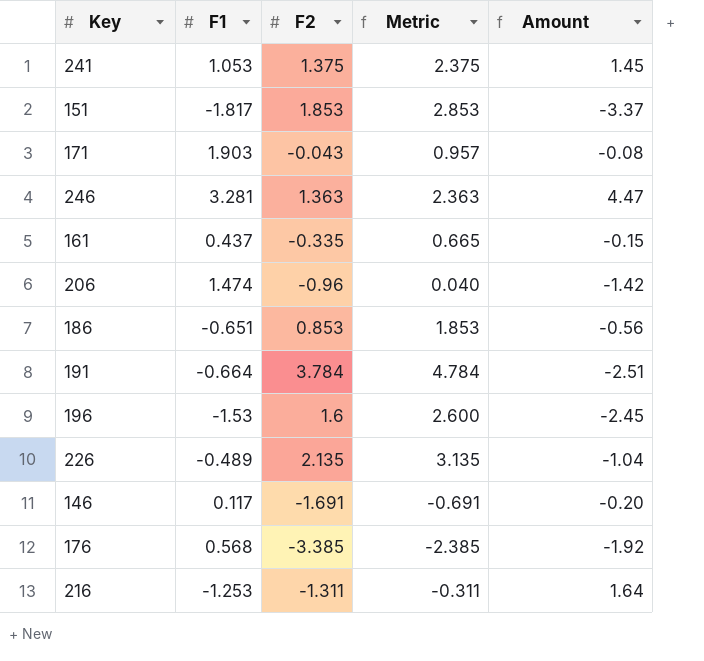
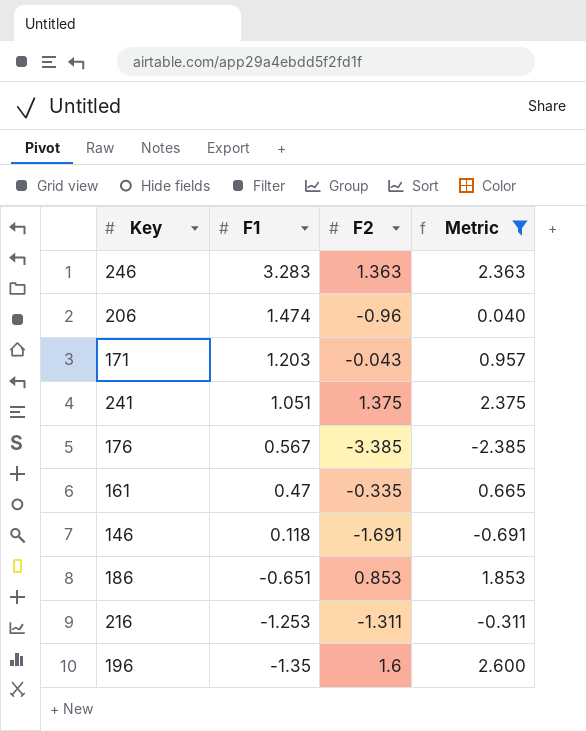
filter: none -> Metric <= 2.600
row order: none -> F1 descending
column Amount | formula: [F1] * [F2] -> none
246 | F1: 3.281 -> 3.283
171 | F1: 1.903 -> 1.203
241 | F1: 1.053 -> 1.051
176 | F1: 0.568 -> 0.567
161 | F1: 0.437 -> 0.47
146 | F1: 0.117 -> 0.118
196 | F1: -1.53 -> -1.35

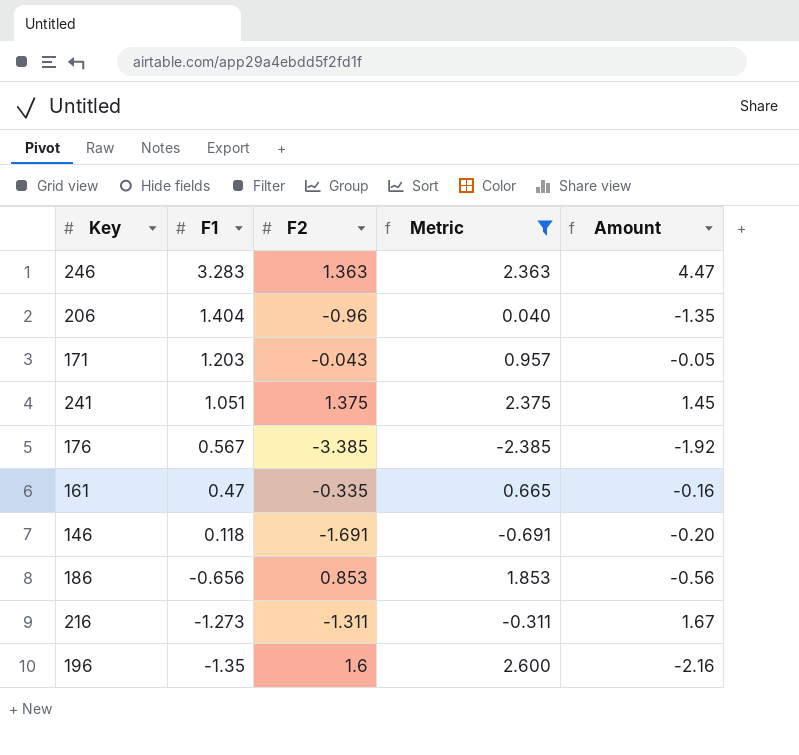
column Amount | formula: none -> [F1] * [F2]
206 | F1: 1.474 -> 1.404
186 | F1: -0.651 -> -0.656
216 | F1: -1.253 -> -1.273

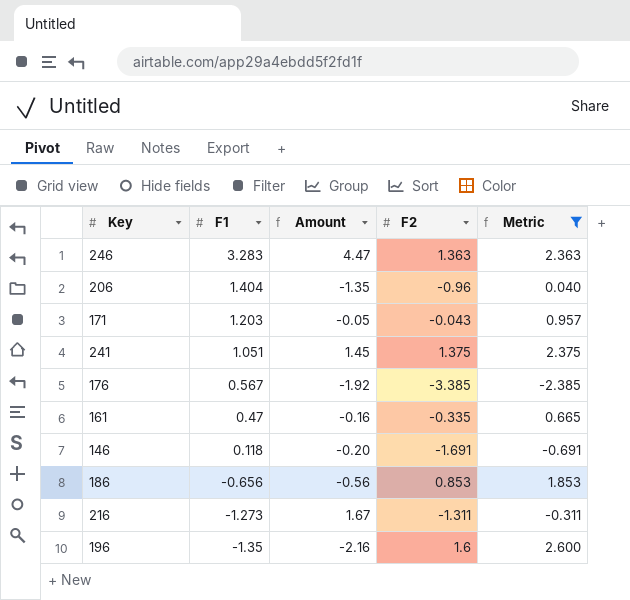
column Amount | position: 5 -> 3

